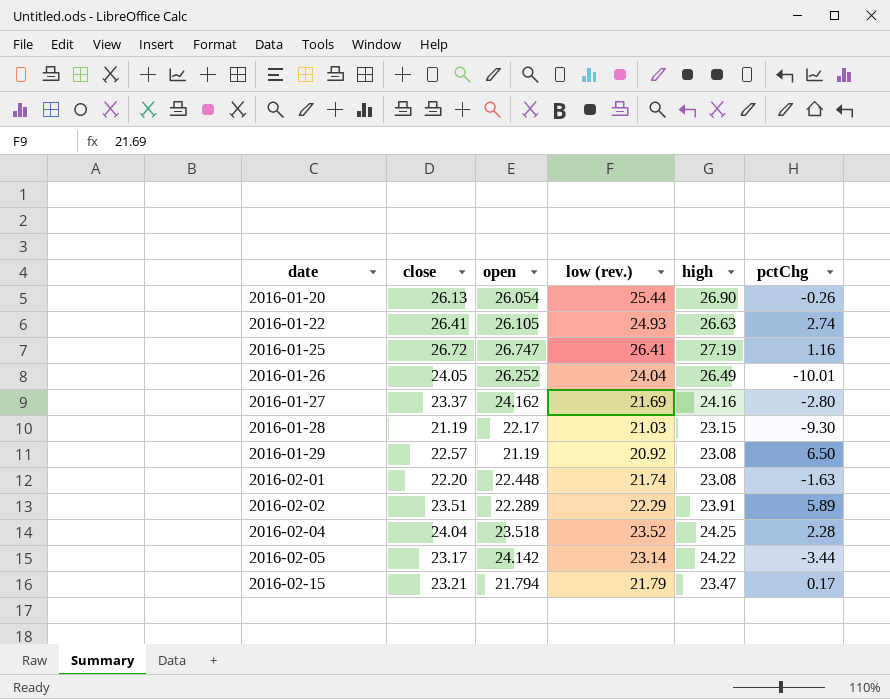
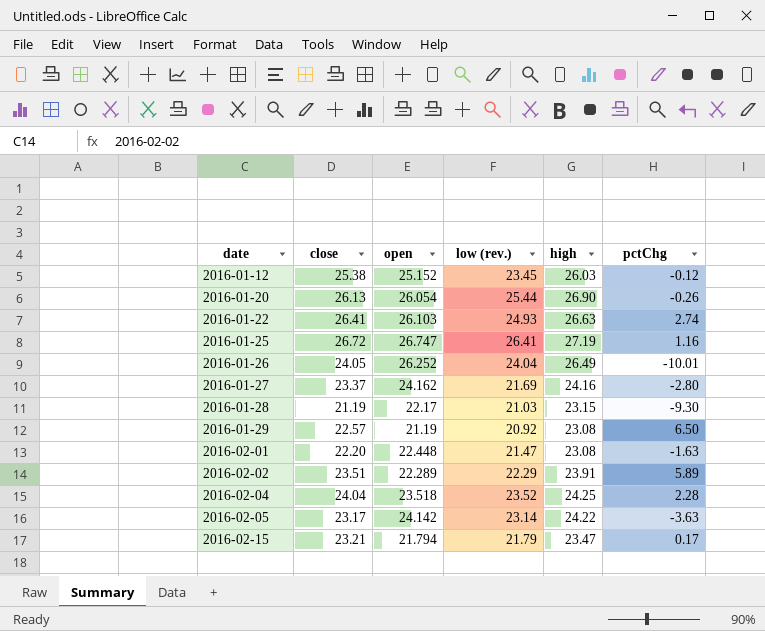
row 2016-01-12: none -> 25.38 | 25.152 | 23.45 | 26.03 | -0.12
2016-01-22 | open: 26.105 -> 26.103
2016-02-01 | low (rev.): 21.74 -> 21.47
2016-02-05 | pctChg: -3.44 -> -3.63

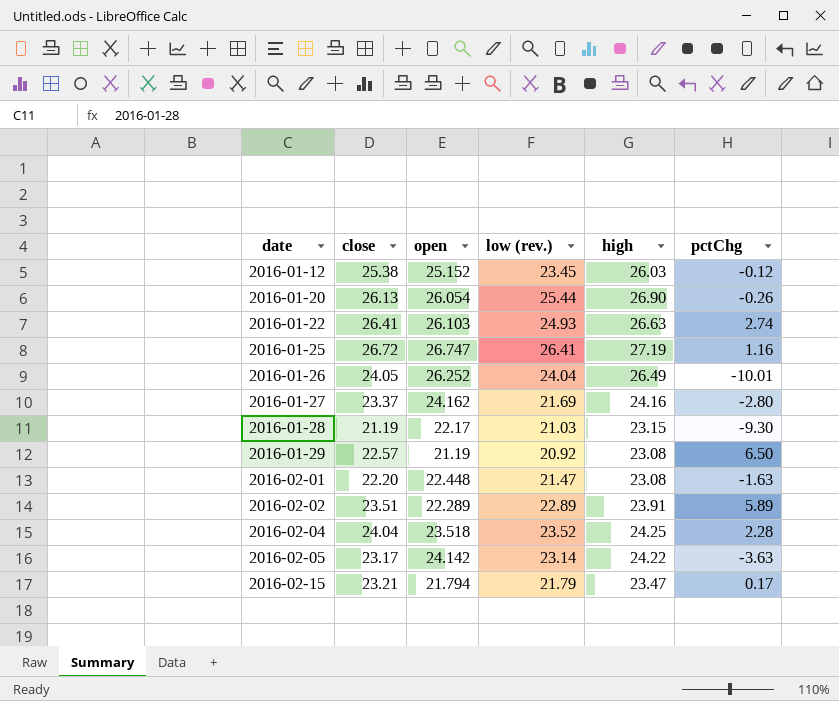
2016-02-02 | low (rev.): 22.29 -> 22.89

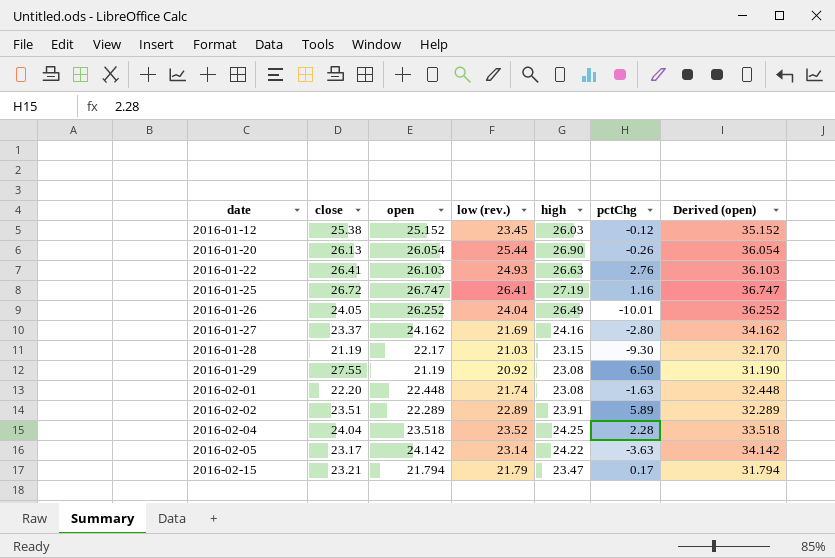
column Derived (open) | formula: none -> [open] + 10
2016-01-22 | pctChg: 2.74 -> 2.76
2016-01-29 | close: 22.57 -> 27.55
2016-02-01 | low (rev.): 21.47 -> 21.74

